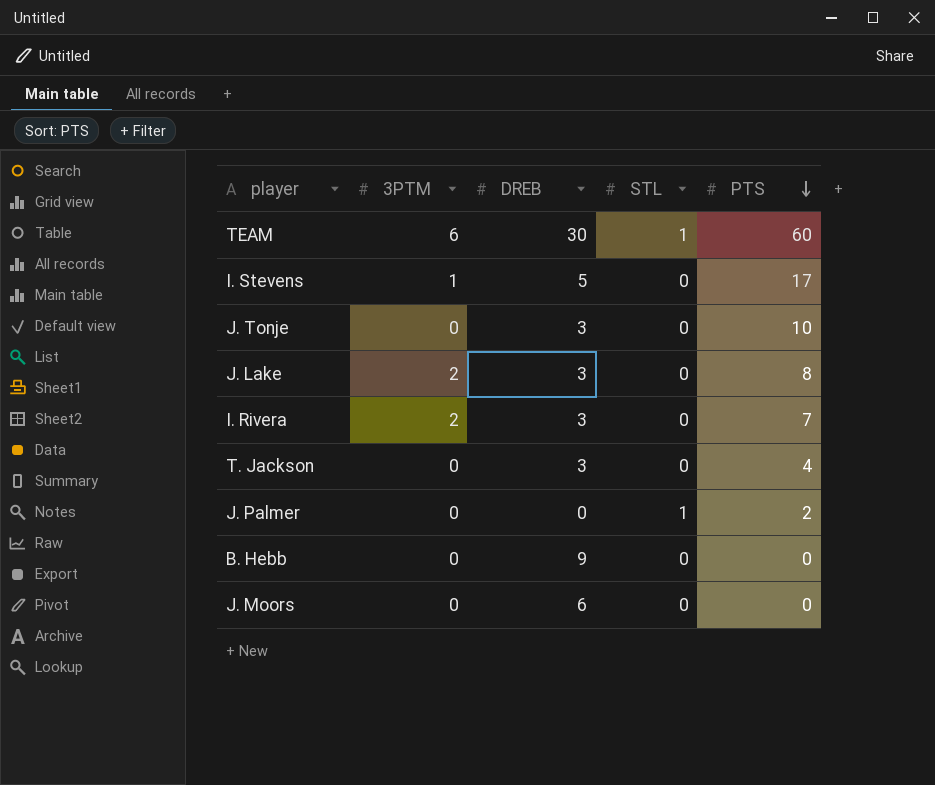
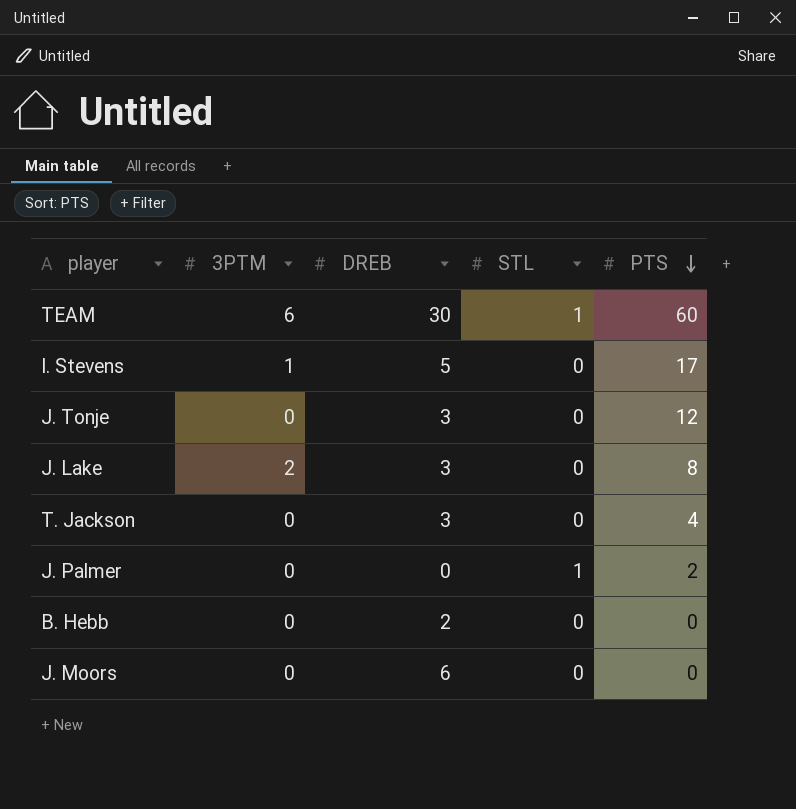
row I. Rivera: 2 | 3 | 0 | 7 -> none
J. Tonje | PTS: 10 -> 12
B. Hebb | DREB: 9 -> 2

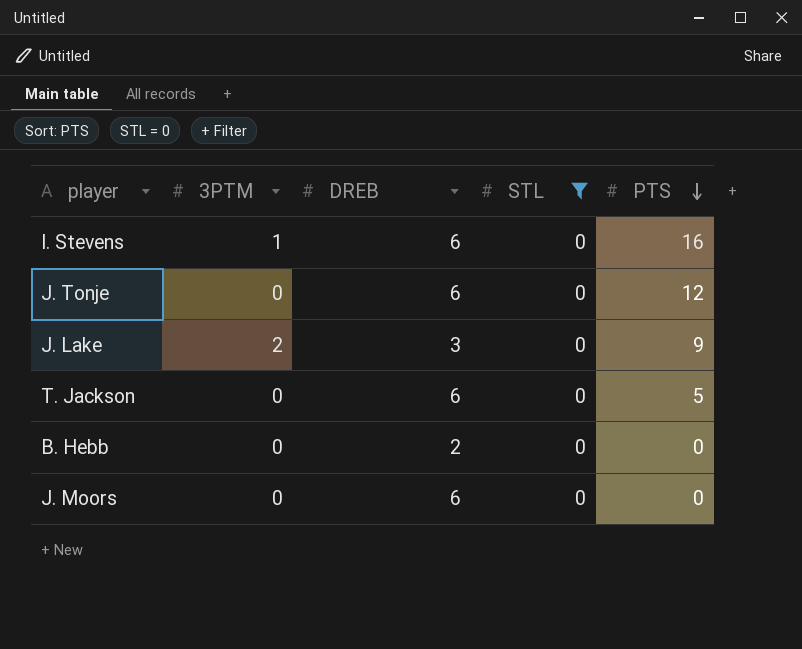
filter: none -> STL = 0
I. Stevens | DREB: 5 -> 6
I. Stevens | PTS: 17 -> 16
J. Tonje | DREB: 3 -> 6
J. Lake | PTS: 8 -> 9
T. Jackson | DREB: 3 -> 6
T. Jackson | PTS: 4 -> 5

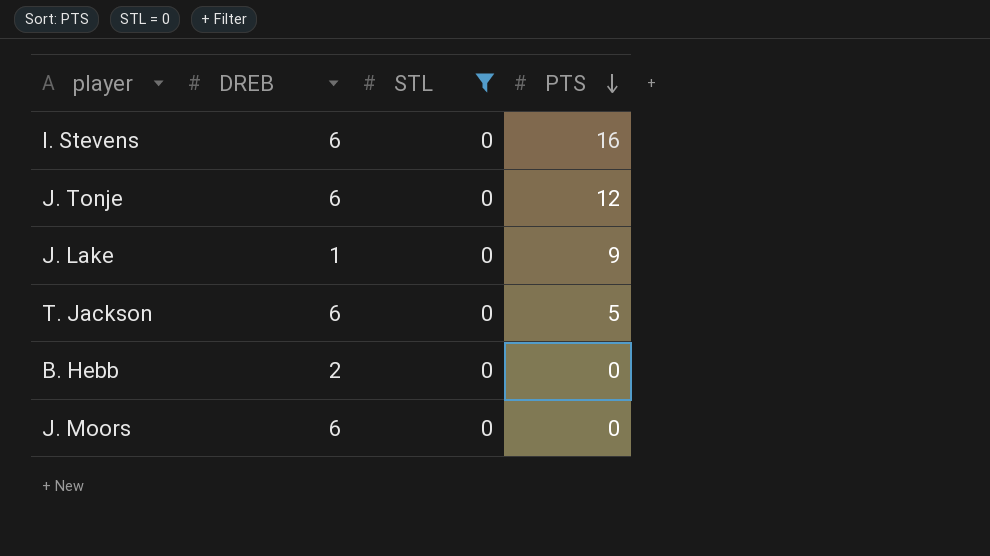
column 3PTM | position: 2 -> none
J. Lake | DREB: 3 -> 1

